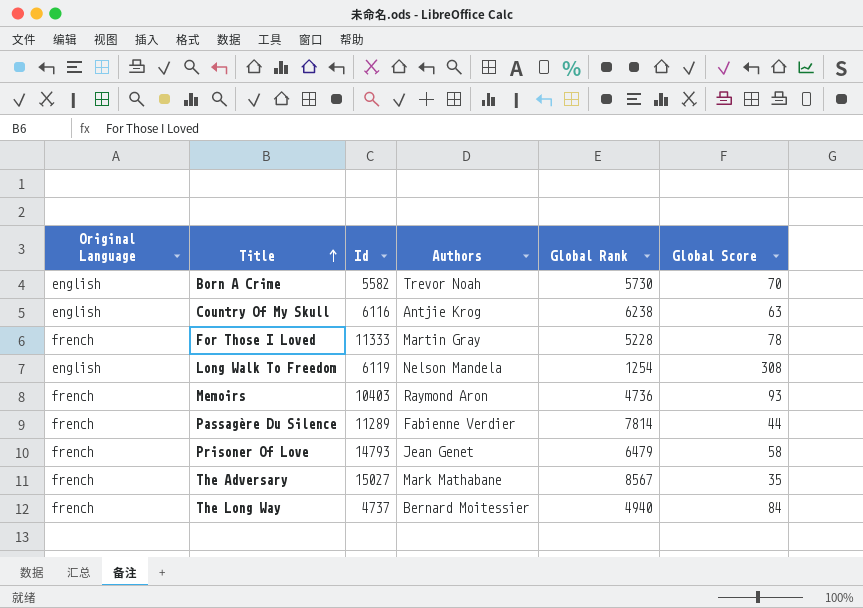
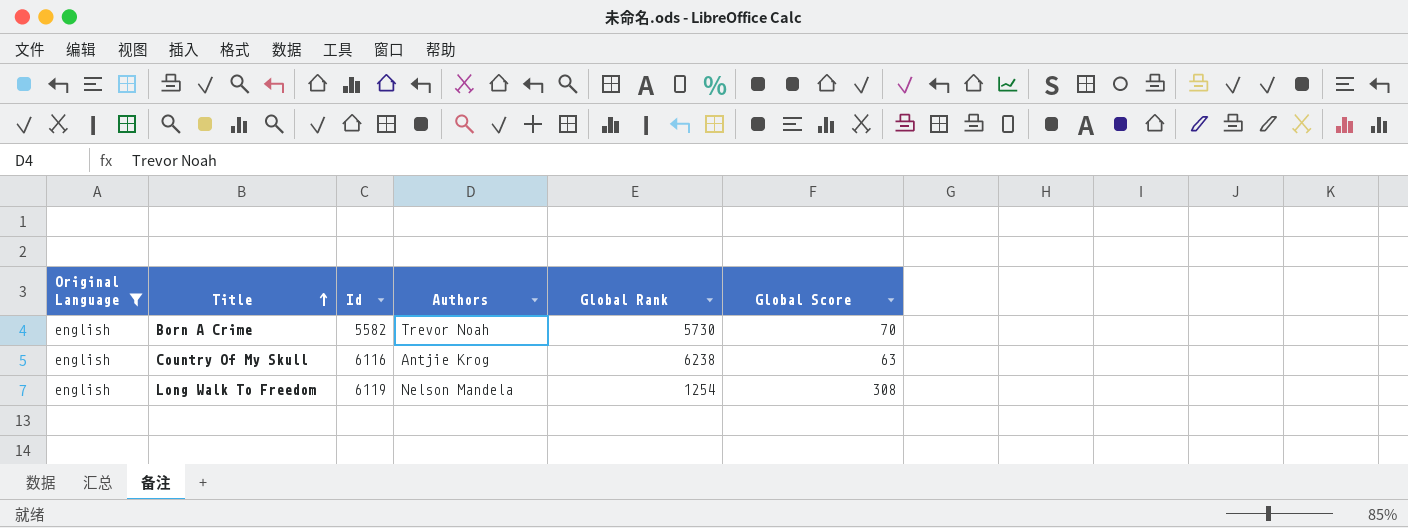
filter: none -> Original Language = english

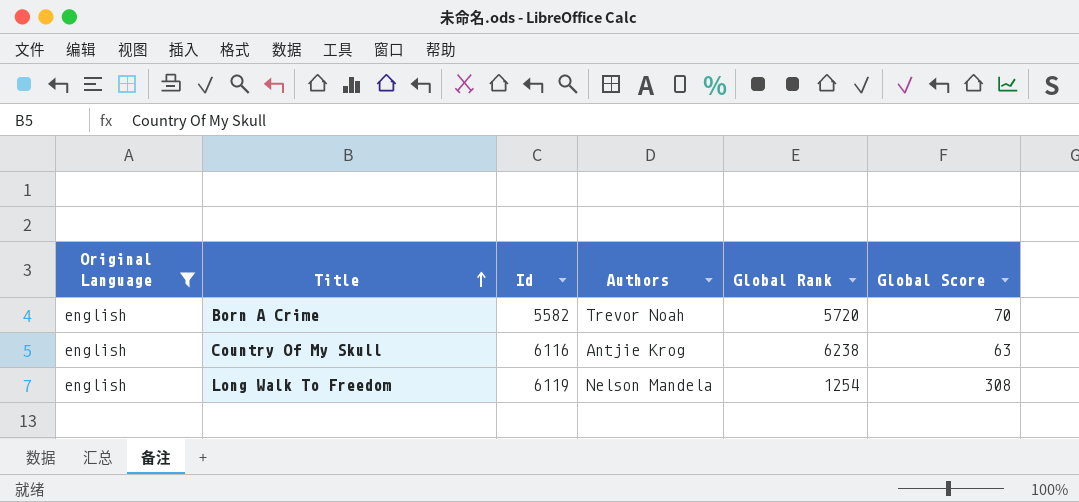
Born A Crime | Global Rank: 5730 -> 5720

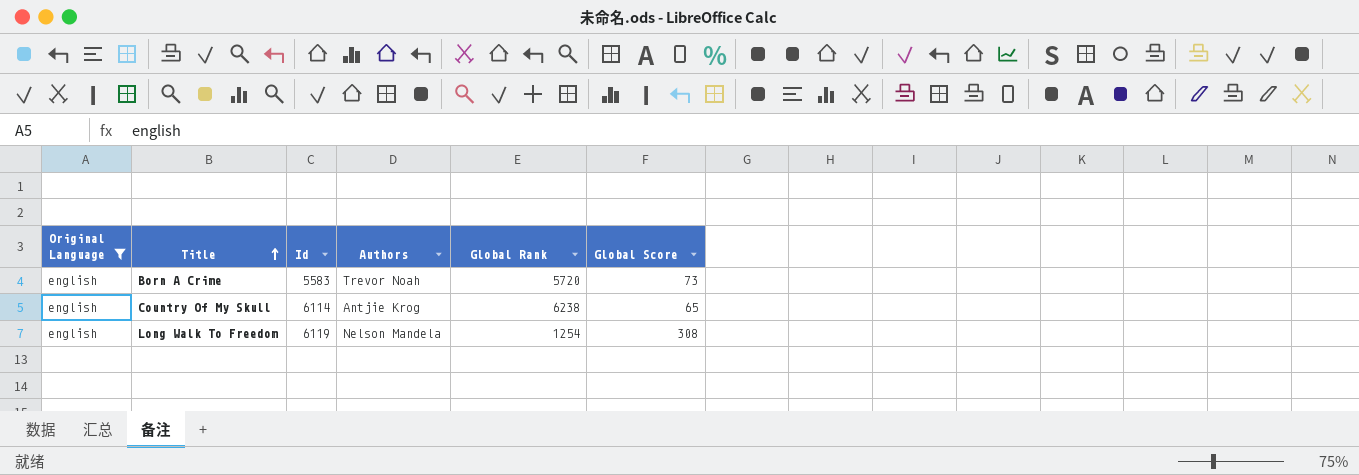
Born A Crime | Id: 5582 -> 5583
Born A Crime | Global Score: 70 -> 73
Country Of My Skull | Id: 6116 -> 6114
Country Of My Skull | Global Score: 63 -> 65

